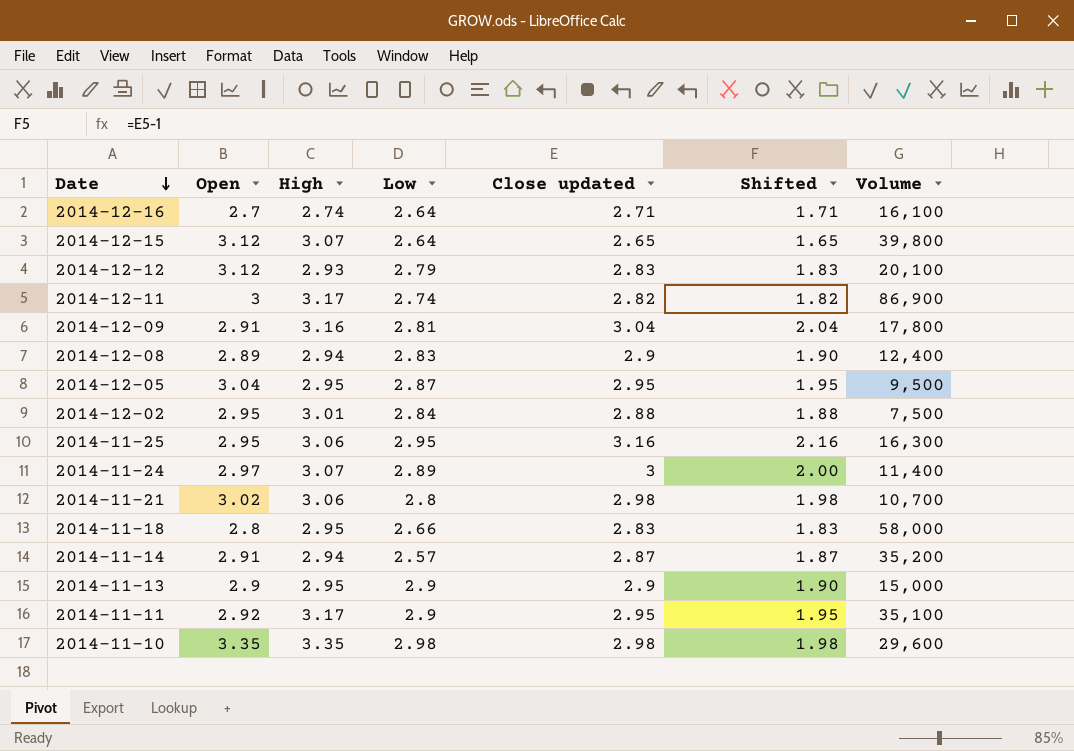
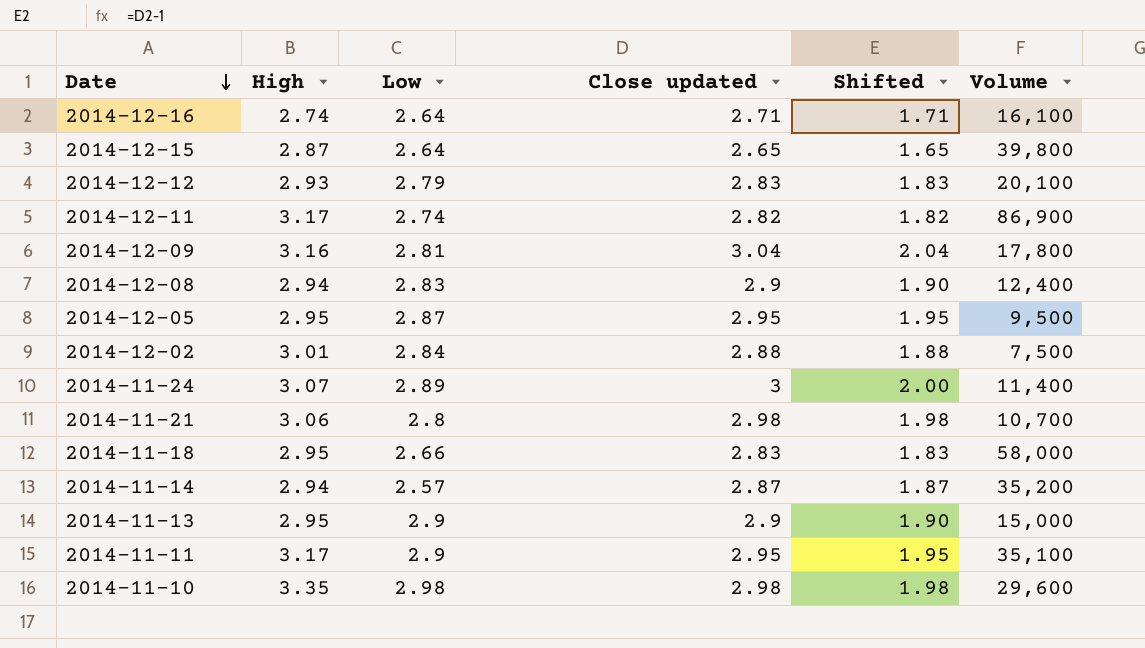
column Open | position: 2 -> none
row 2014-11-25: 2.95 | 3.06 | 2.95 | 3.16 | 2.16 | 16,300 -> none
2014-12-15 | High: 3.07 -> 2.87

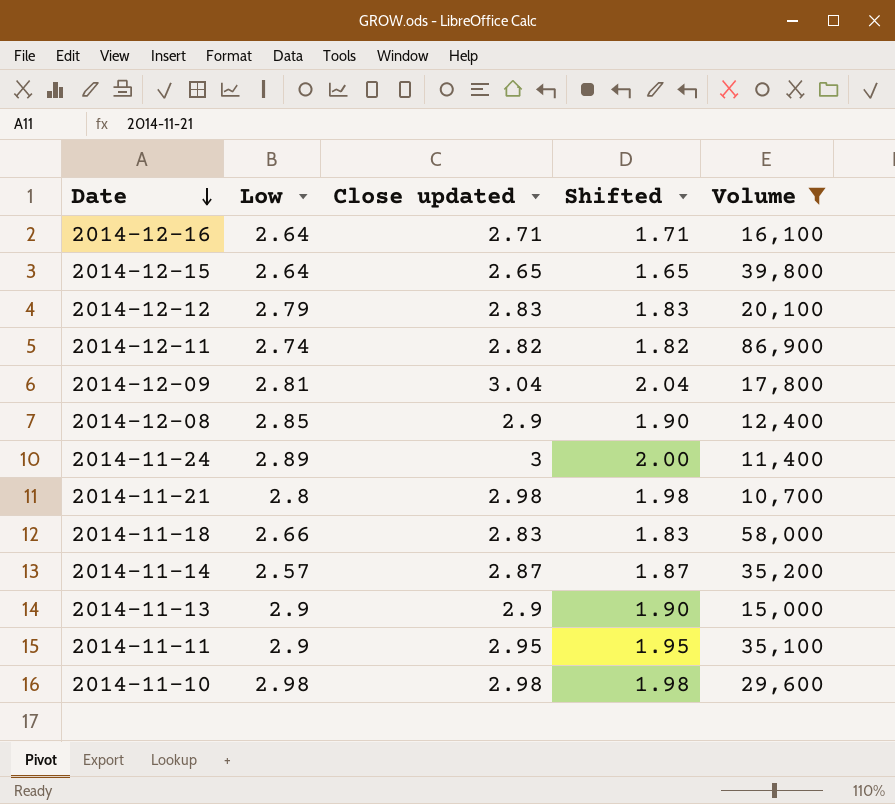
filter: none -> Volume >= 10,700
column High | position: 2 -> none
2014-12-08 | Low: 2.83 -> 2.85

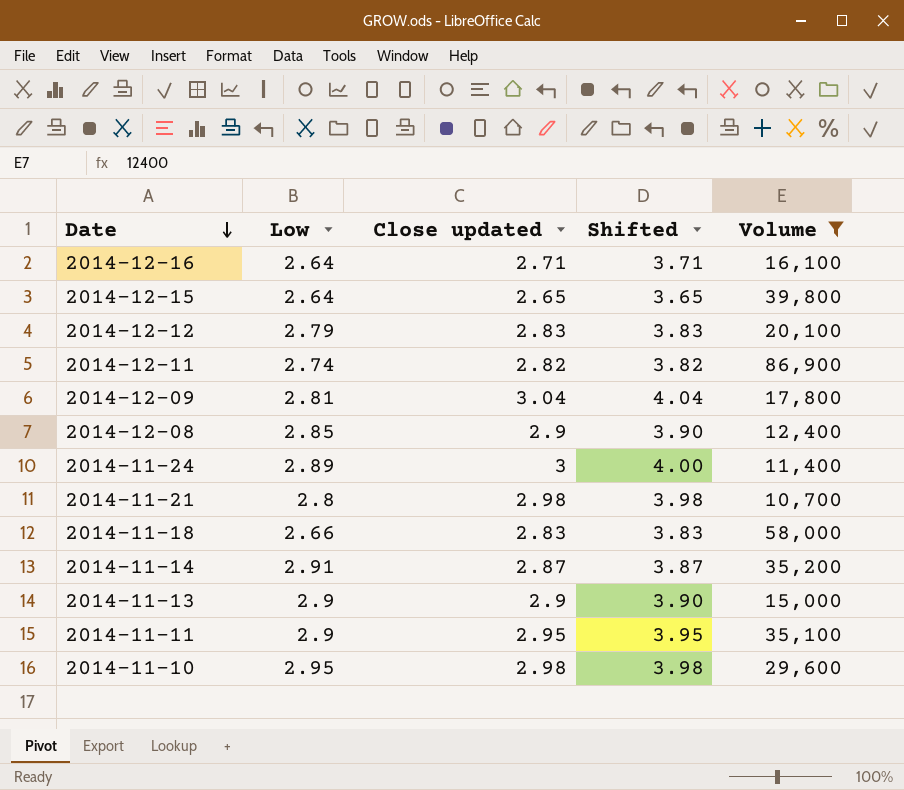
column Shifted | formula: [Close updated] - 1 -> [Close updated] + 1
2014-11-14 | Low: 2.57 -> 2.91
2014-11-10 | Low: 2.98 -> 2.95

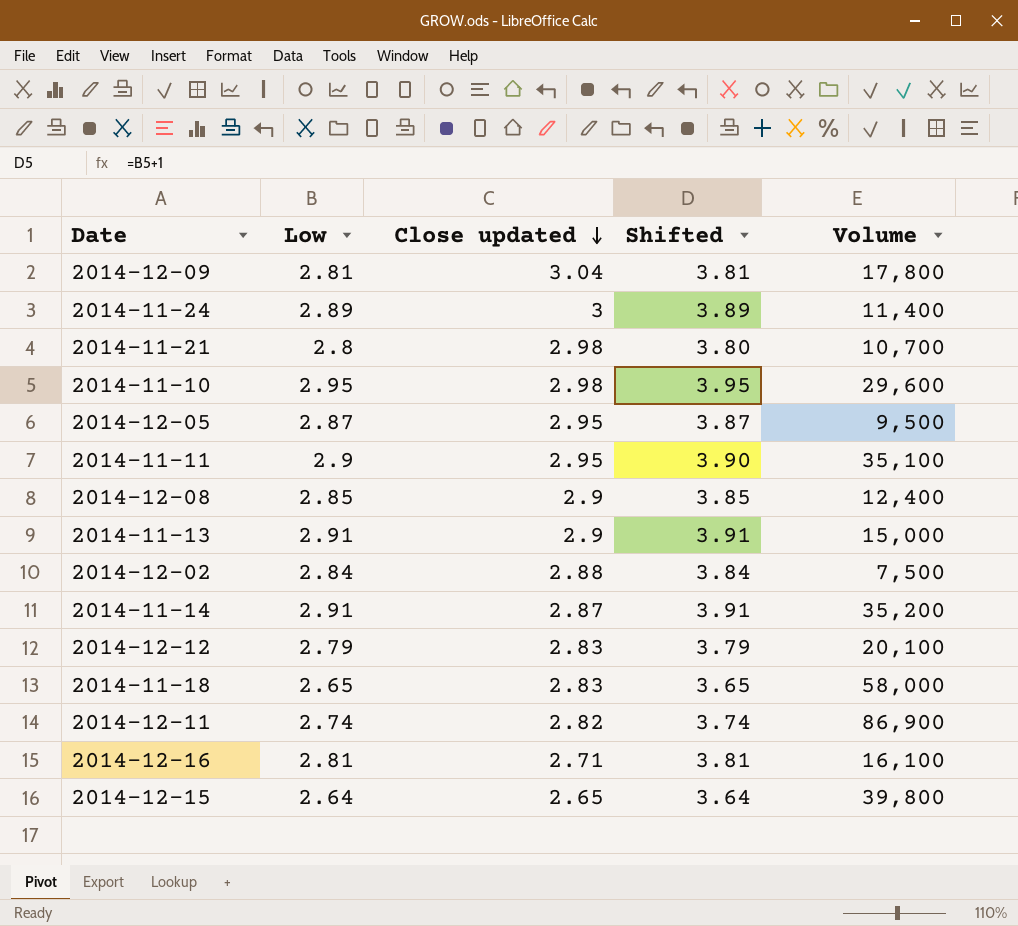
filter: Volume >= 10,700 -> none
row order: Date descending -> Close updated descending
column Shifted | formula: [Close updated] + 1 -> [Low] + 1
2014-11-13 | Low: 2.9 -> 2.91
2014-11-18 | Low: 2.66 -> 2.65
2014-12-16 | Low: 2.64 -> 2.81

